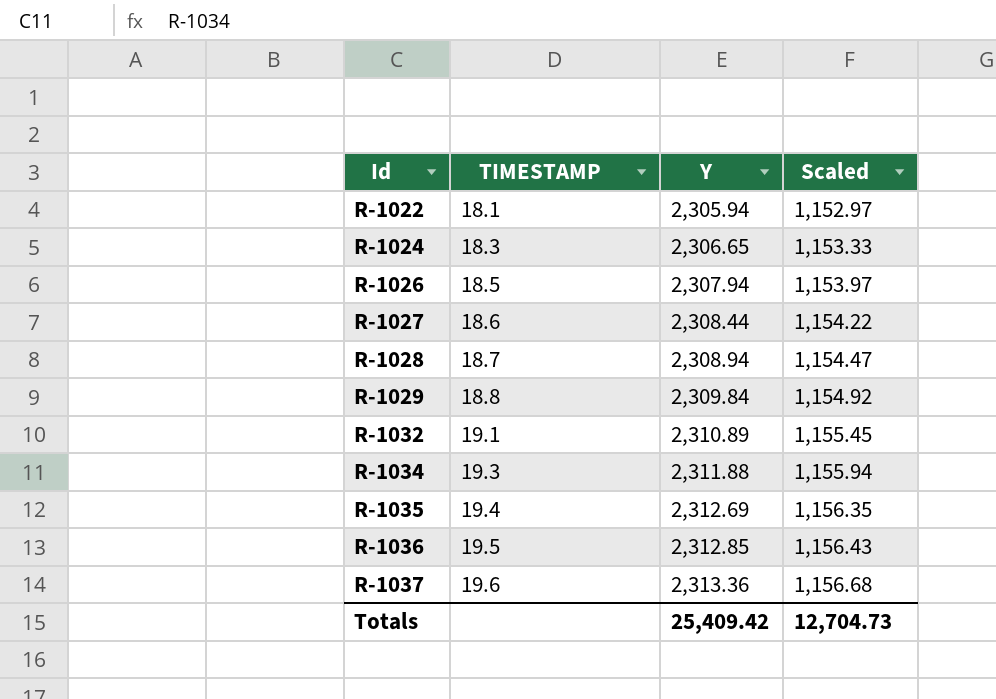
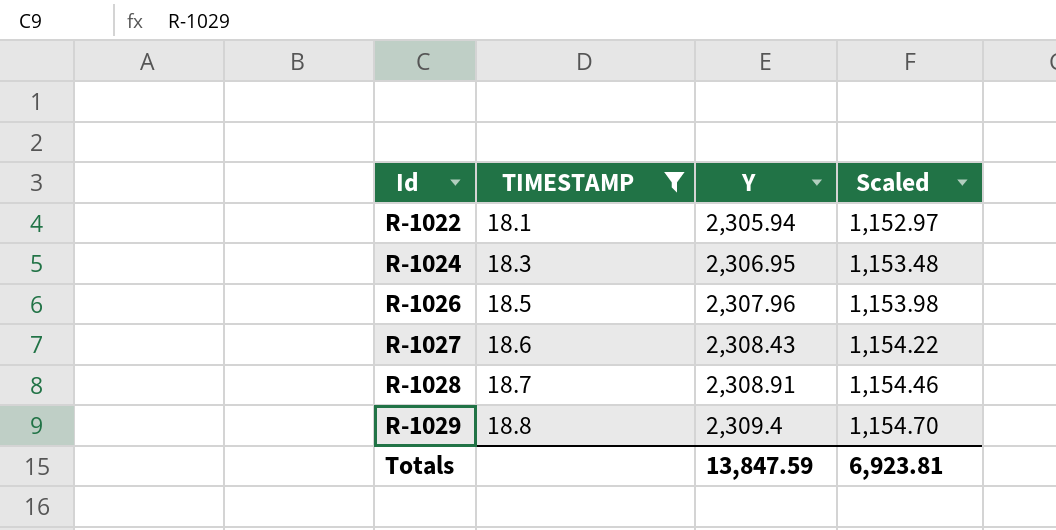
filter: none -> TIMESTAMP <= 18.8
R-1024 | Y: 2,306.65 -> 2,306.95
R-1024 | Scaled: 1,153.33 -> 1,153.48
R-1026 | Y: 2,307.94 -> 2,307.96
R-1026 | Scaled: 1,153.97 -> 1,153.98
R-1027 | Y: 2,308.44 -> 2,308.43
R-1028 | Y: 2,308.94 -> 2,308.91
R-1028 | Scaled: 1,154.47 -> 1,154.46
R-1029 | Y: 2,309.84 -> 2,309.4
R-1029 | Scaled: 1,154.92 -> 1,154.70
Totals | Y: 25,409.42 -> 13,847.59
Totals | Scaled: 12,704.73 -> 6,923.81

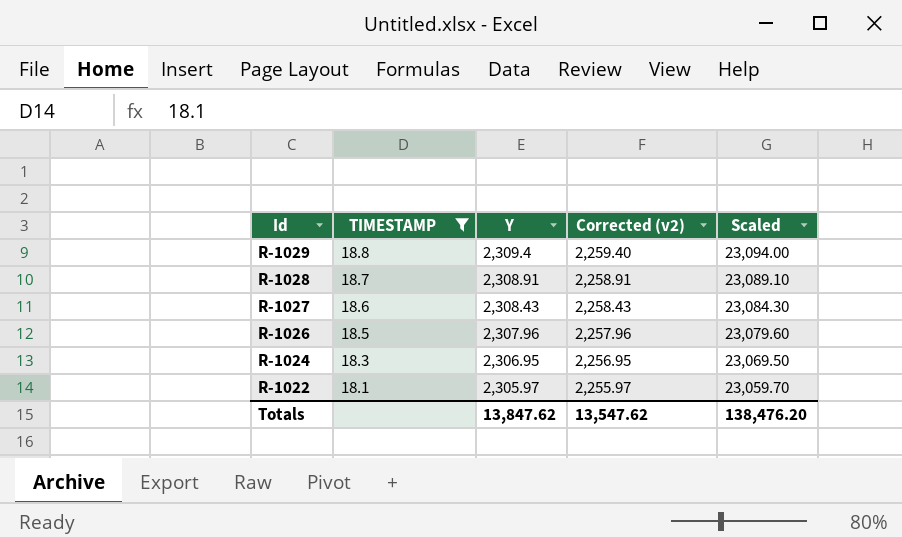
row order: Id ascending -> Id descending
column Corrected (v2) | formula: none -> [Y] - 50
column Scaled | formula: [Y] * 0.5 -> [Y] * 10
R-1022 | Y: 2,305.94 -> 2,305.97
Totals | Y: 13,847.59 -> 13,847.62
Totals | Scaled: 6,923.81 -> 138,476.20

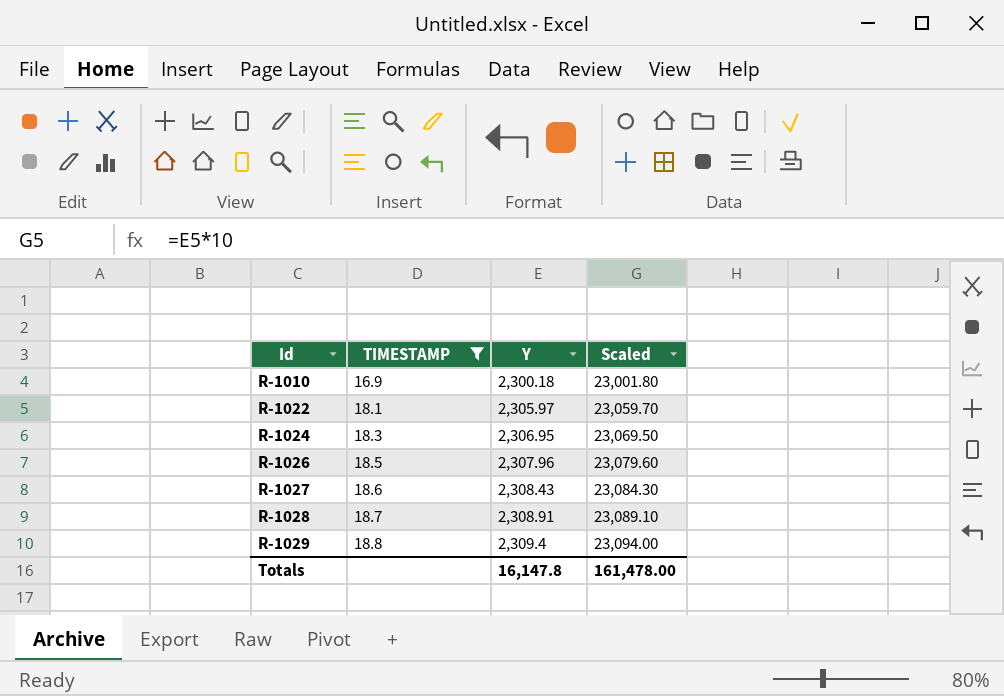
row order: Id descending -> Id ascending
column Corrected (v2) | formula: [Y] - 50 -> none
row R-1010: none -> 16.9 | 2,300.18 | 23,001.80
Totals | Y: 13,847.62 -> 16,147.8
Totals | Scaled: 138,476.20 -> 161,478.00

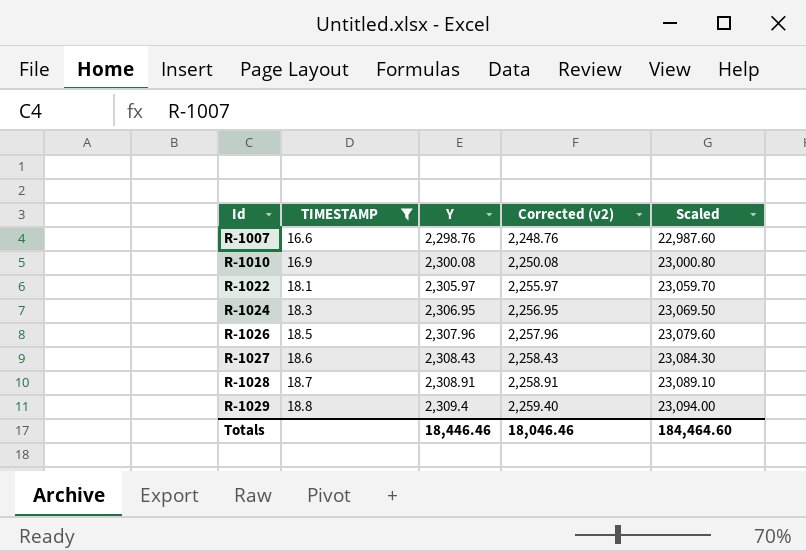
column Corrected (v2) | formula: none -> [Y] - 50
row R-1007: none -> 16.6 | 2,298.76 | 2,248.76 | 22,987.60
R-1010 | Y: 2,300.18 -> 2,300.08
R-1010 | Scaled: 23,001.80 -> 23,000.80
Totals | Y: 16,147.8 -> 18,446.46
Totals | Scaled: 161,478.00 -> 184,464.60

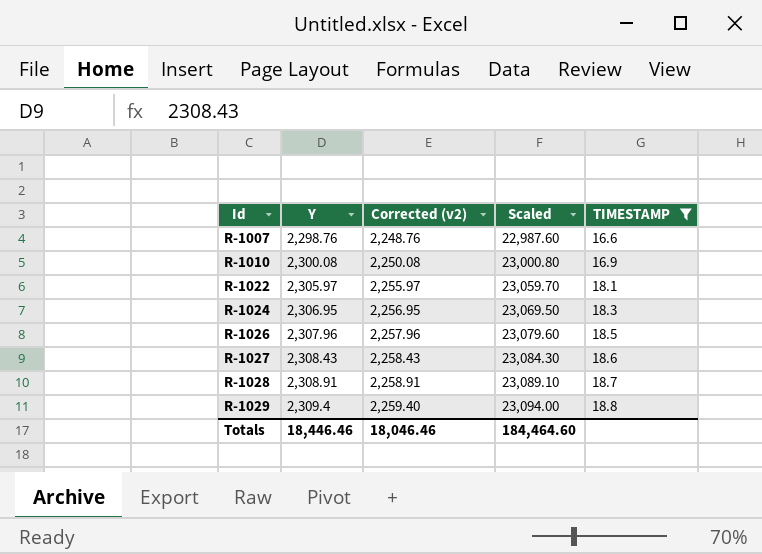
column TIMESTAMP | position: 2 -> 5

